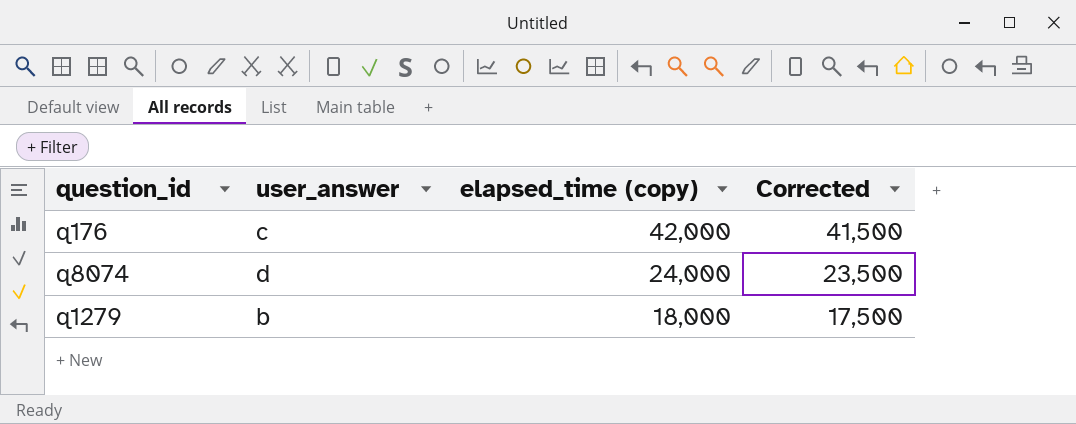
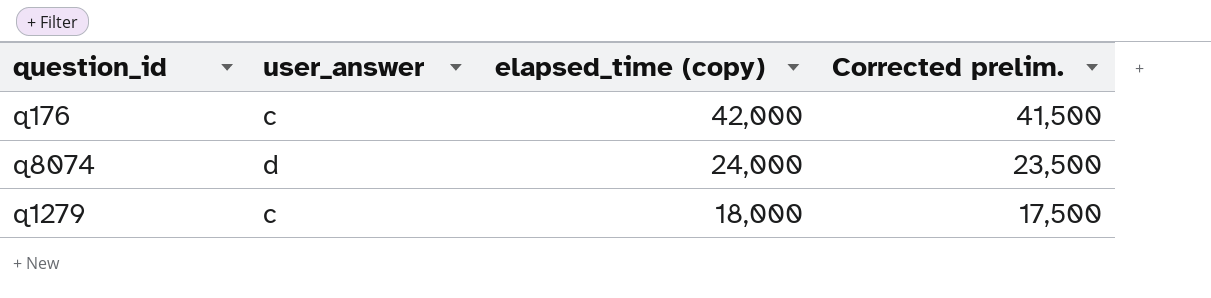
column name: Corrected -> Corrected prelim.
q1279 | user_answer: b -> c

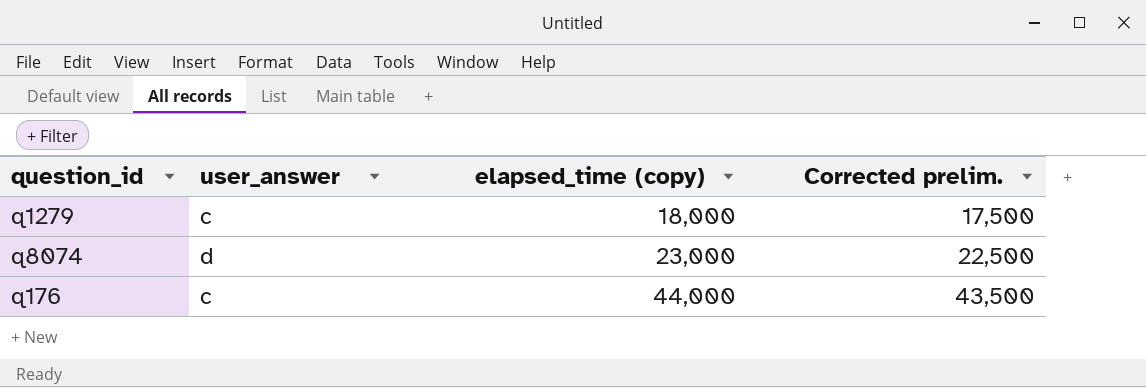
row order: elapsed_time (copy) descending -> elapsed_time (copy) ascending
q8074 | elapsed_time (copy): 24,000 -> 23,000
q8074 | Corrected prelim.: 23,500 -> 22,500
q176 | elapsed_time (copy): 42,000 -> 44,000
q176 | Corrected prelim.: 41,500 -> 43,500

